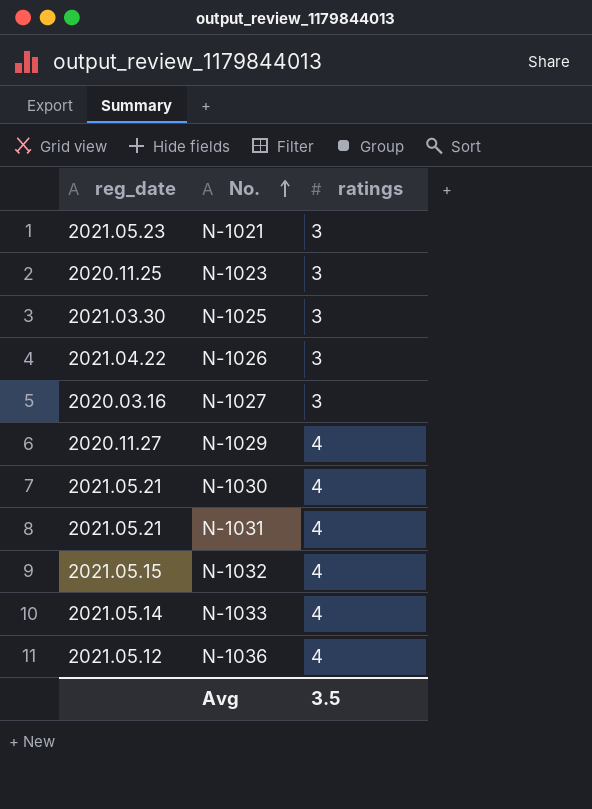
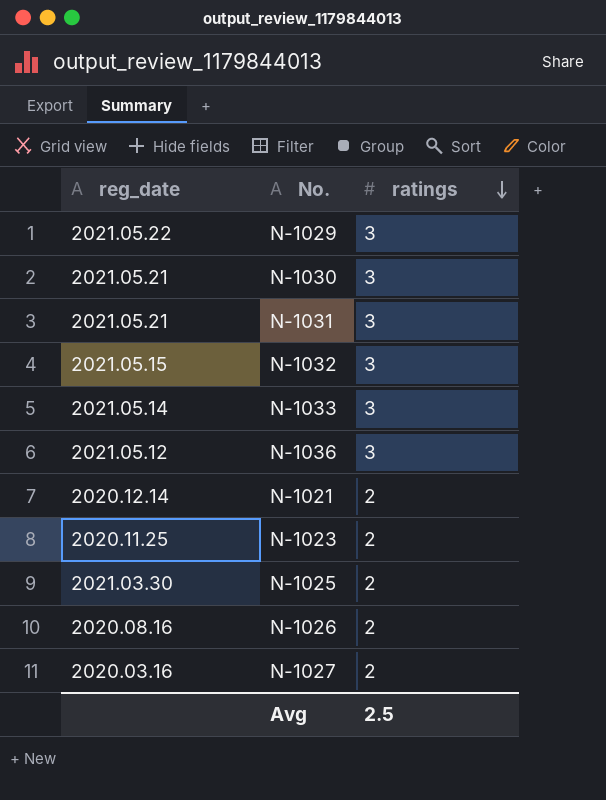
row order: No. ascending -> ratings descending
N-1029 | reg_date: 2020.11.27 -> 2021.05.22
N-1029 | ratings: 4 -> 3
N-1030 | ratings: 4 -> 3
N-1031 | ratings: 4 -> 3
N-1032 | ratings: 4 -> 3
N-1033 | ratings: 4 -> 3
N-1036 | ratings: 4 -> 3
N-1021 | reg_date: 2021.05.23 -> 2020.12.14
N-1021 | ratings: 3 -> 2
N-1023 | ratings: 3 -> 2
N-1025 | ratings: 3 -> 2
N-1026 | reg_date: 2021.04.22 -> 2020.08.16
N-1026 | ratings: 3 -> 2
N-1027 | ratings: 3 -> 2
Avg | ratings: 3.5 -> 2.5

